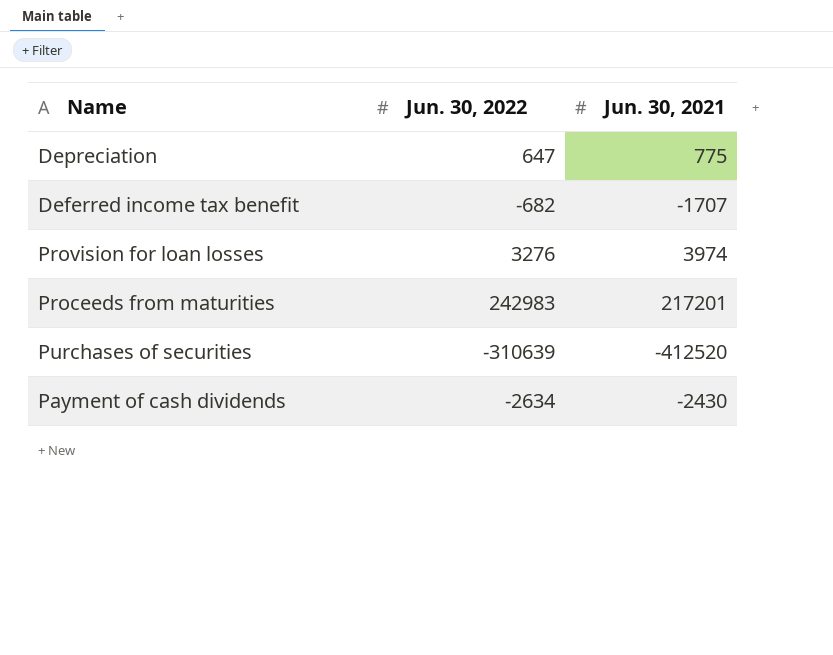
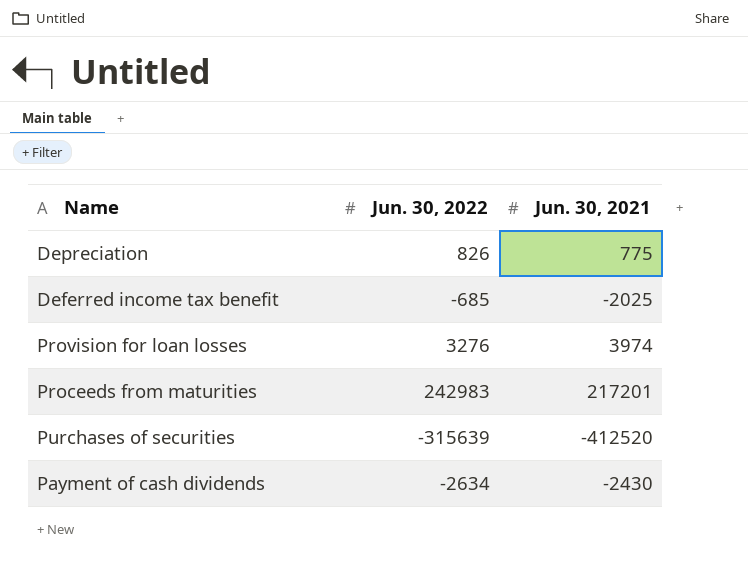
Depreciation | Jun. 30, 2022: 647 -> 826
Deferred income tax benefit | Jun. 30, 2022: -682 -> -685
Deferred income tax benefit | Jun. 30, 2021: -1707 -> -2025
Purchases of securities | Jun. 30, 2022: -310639 -> -315639

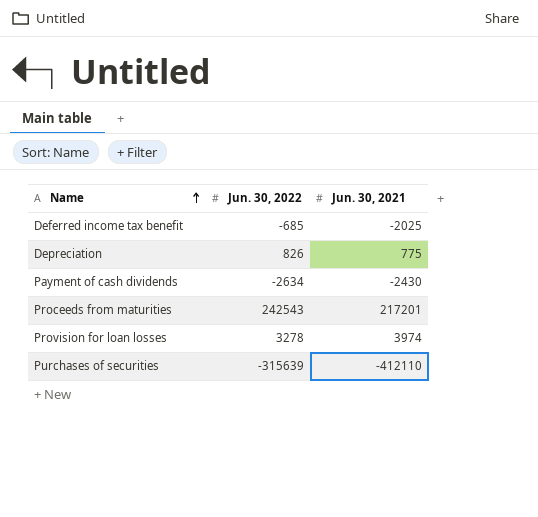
row order: none -> Name ascending
Proceeds from maturities | Jun. 30, 2022: 242983 -> 242543
Provision for loan losses | Jun. 30, 2022: 3276 -> 3278
Purchases of securities | Jun. 30, 2021: -412520 -> -412110

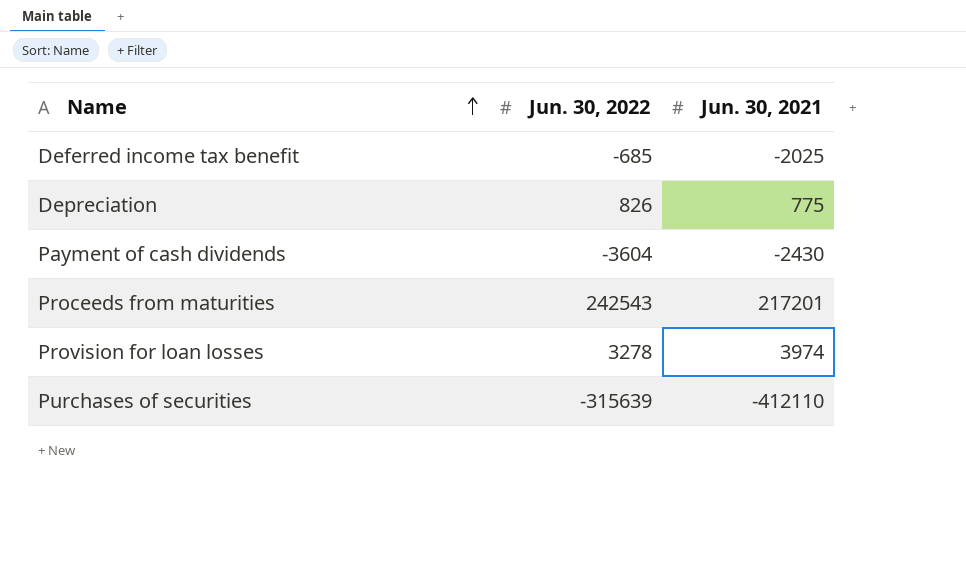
Payment of cash dividends | Jun. 30, 2022: -2634 -> -3604

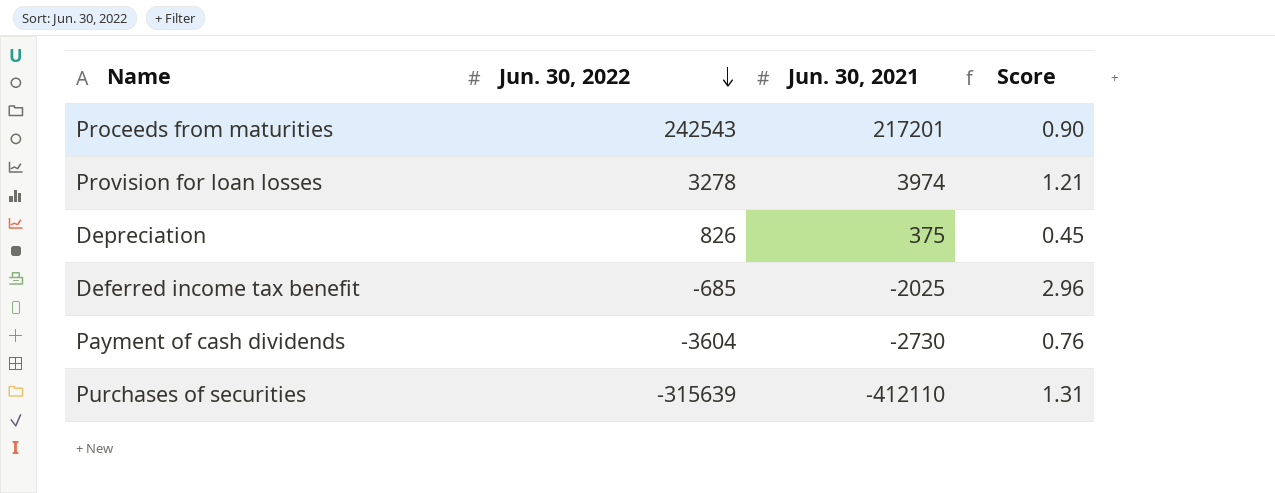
row order: Name ascending -> Jun. 30, 2022 descending
column Score | formula: none -> [Jun. 30, 2021] / [Jun. 30, 2022]
Depreciation | Jun. 30, 2021: 775 -> 375
Payment of cash dividends | Jun. 30, 2021: -2430 -> -2730

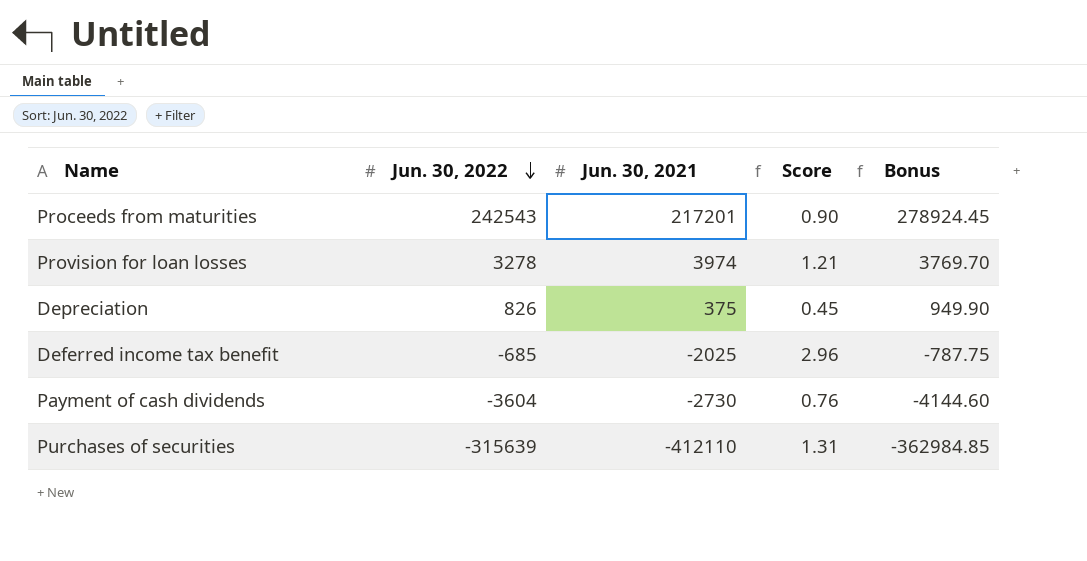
column Bonus | formula: none -> [Jun. 30, 2022] * 1.15

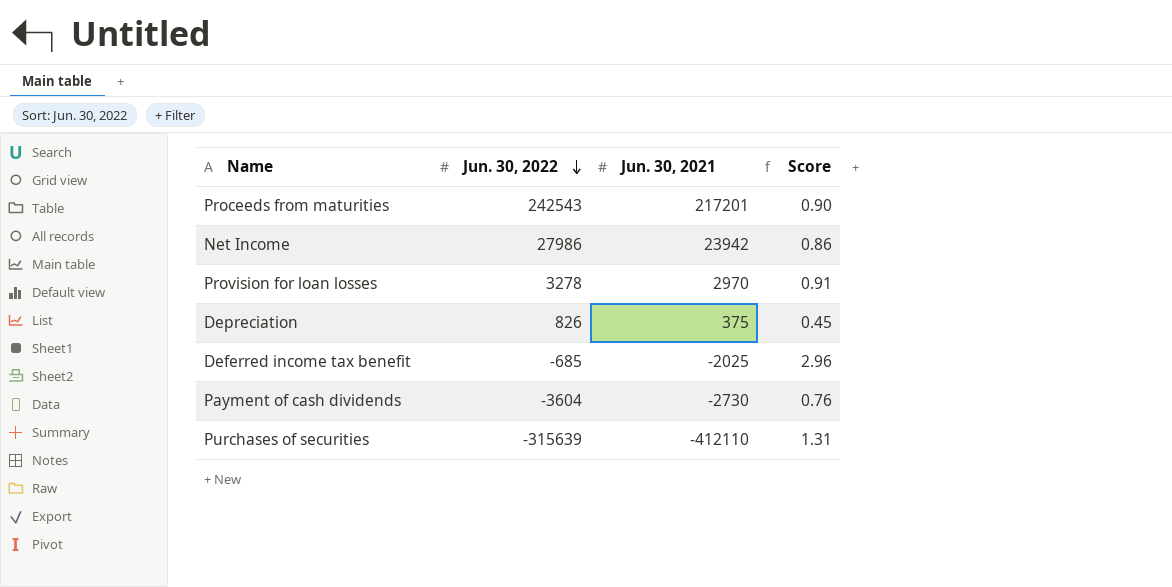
column Bonus | formula: [Jun. 30, 2022] * 1.15 -> none
row Net Income: none -> 27986 | 23942 | 0.86
Provision for loan losses | Jun. 30, 2021: 3974 -> 2970
Provision for loan losses | Score: 1.21 -> 0.91

